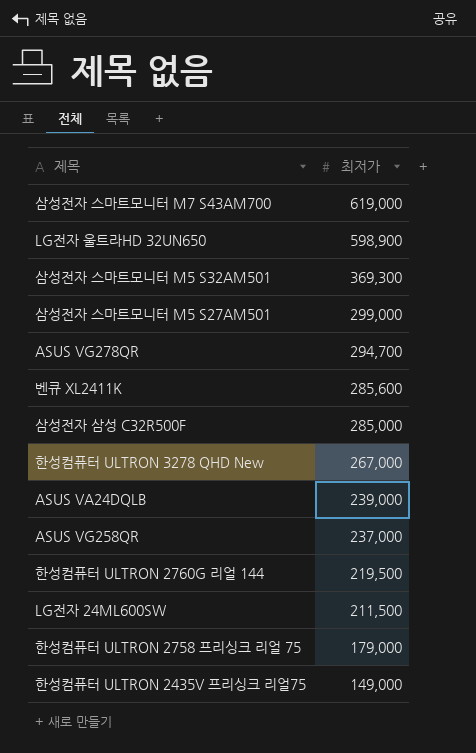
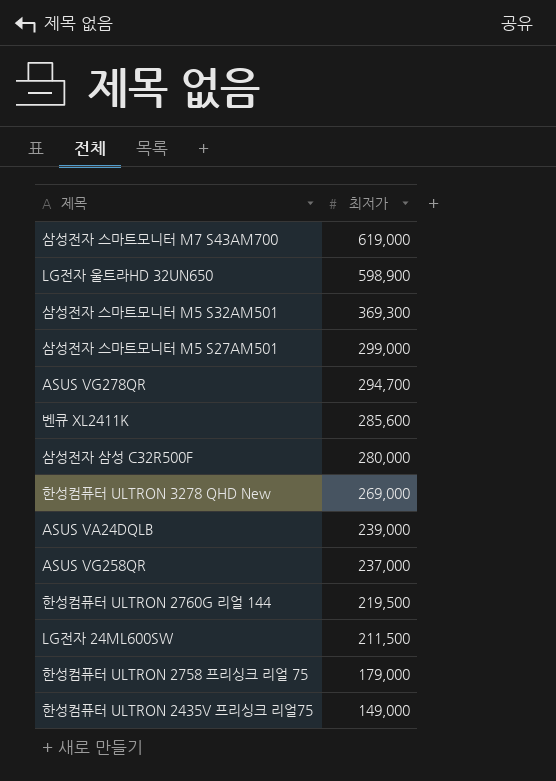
삼성전자 삼성 C32R500F | 최저가: 285,000 -> 280,000
한성컴퓨터 ULTRON 3278 QHD New | 최저가: 267,000 -> 269,000

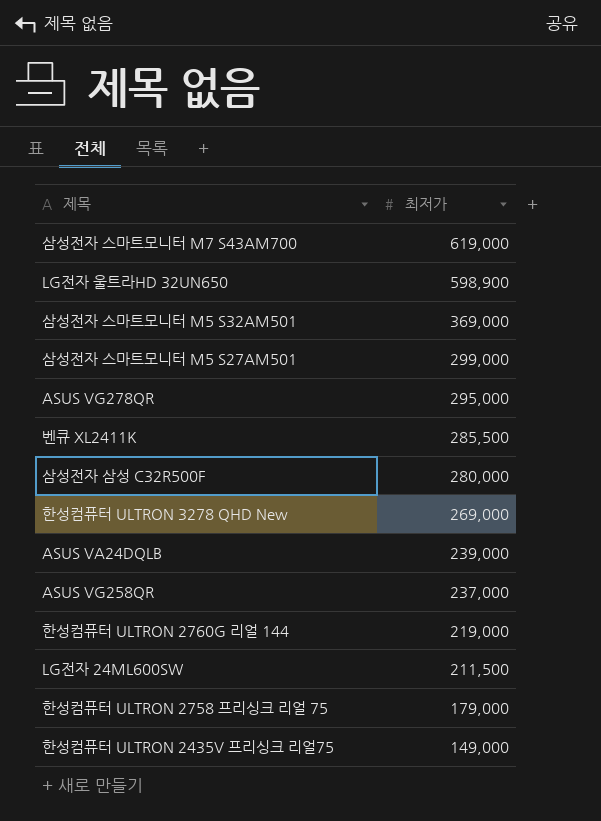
삼성전자 스마트모니터 M5 S32AM501 | 최저가: 369,300 -> 369,000
ASUS VG278QR | 최저가: 294,700 -> 295,000
벤큐 XL2411K | 최저가: 285,600 -> 285,500
한성컴퓨터 ULTRON 2760G 리얼 144 | 최저가: 219,500 -> 219,000

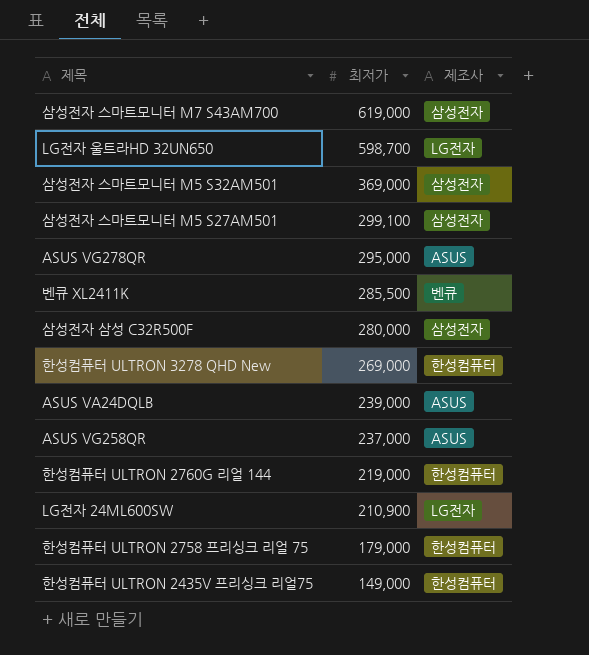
column 제조사 | position: none -> 3
LG전자 울트라HD 32UN650 | 최저가: 598,900 -> 598,700
삼성전자 스마트모니터 M5 S27AM501 | 최저가: 299,000 -> 299,100
LG전자 24ML600SW | 최저가: 211,500 -> 210,900

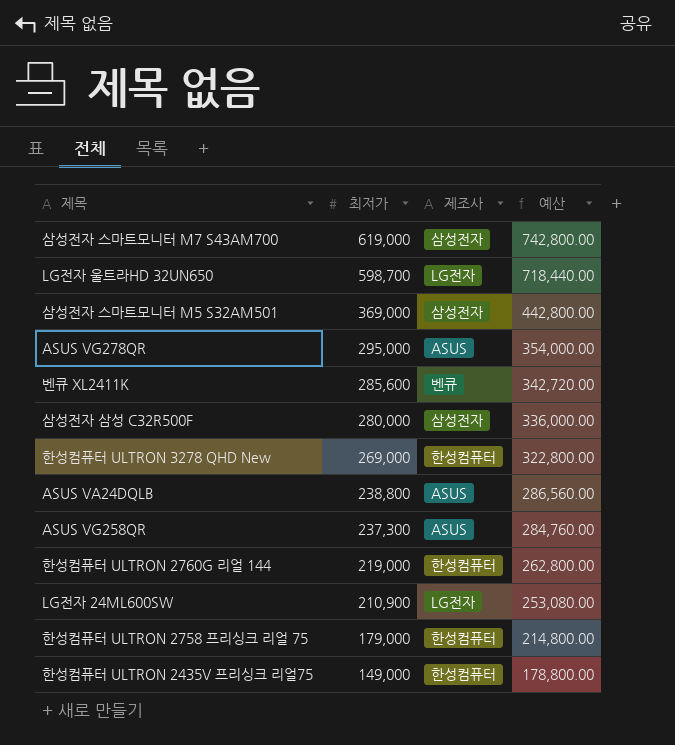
column 예산 | formula: none -> [최저가] * 1.2
row 삼성전자 스마트모니터 M5 S27AM501: 299,100 | 삼성전자 -> none
벤큐 XL2411K | 최저가: 285,500 -> 285,600
ASUS VA24DQLB | 최저가: 239,000 -> 238,800
ASUS VG258QR | 최저가: 237,000 -> 237,300

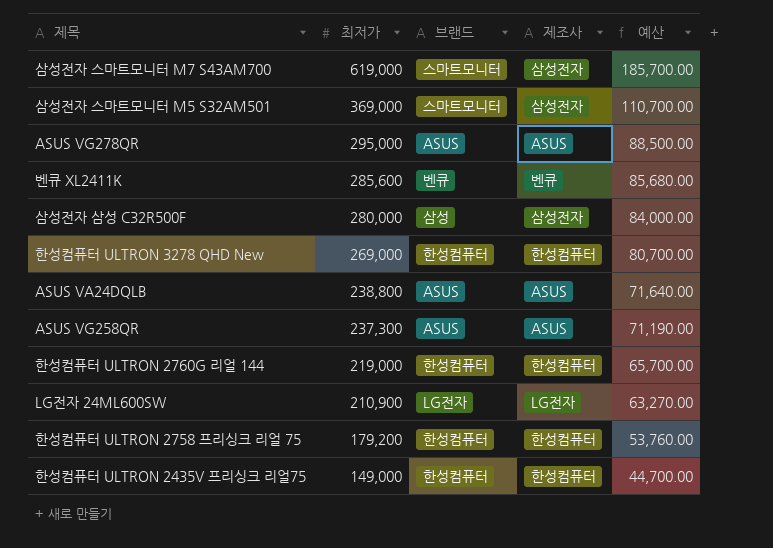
column 브랜드 | position: none -> 3
column 예산 | formula: [최저가] * 1.2 -> [최저가] * 0.3
row LG전자 울트라HD 32UN650: 598,700 | LG전자 | 718,440.00 -> none
한성컴퓨터 ULTRON 2758 프리싱크 리얼 75 | 최저가: 179,000 -> 179,200

